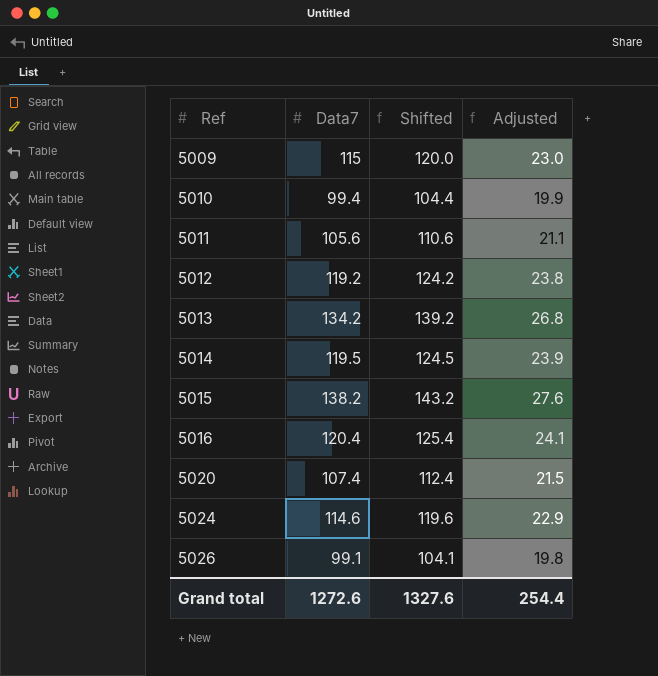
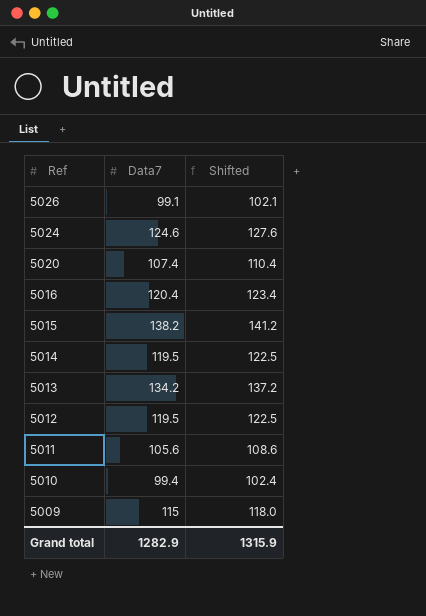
row order: Ref ascending -> Ref descending
column Adjusted | formula: [Data7] * 0.2 -> none
column Shifted | formula: [Data7] + 5 -> [Data7] + 3
5024 | Data7: 114.6 -> 124.6
5012 | Data7: 119.2 -> 119.5
Grand total | Data7: 1272.6 -> 1282.9
Grand total | Shifted: 1327.6 -> 1315.9

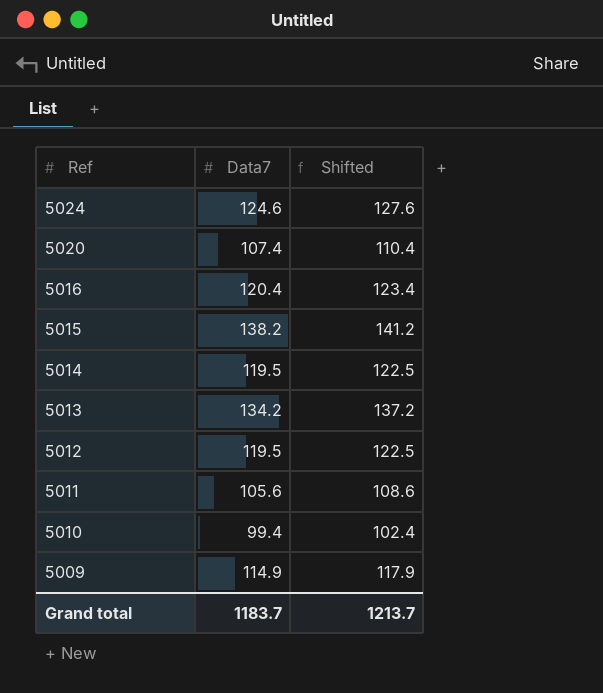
row 5026: 99.1 | 102.1 -> none
5009 | Data7: 115 -> 114.9
5009 | Shifted: 118.0 -> 117.9
Grand total | Data7: 1282.9 -> 1183.7
Grand total | Shifted: 1315.9 -> 1213.7

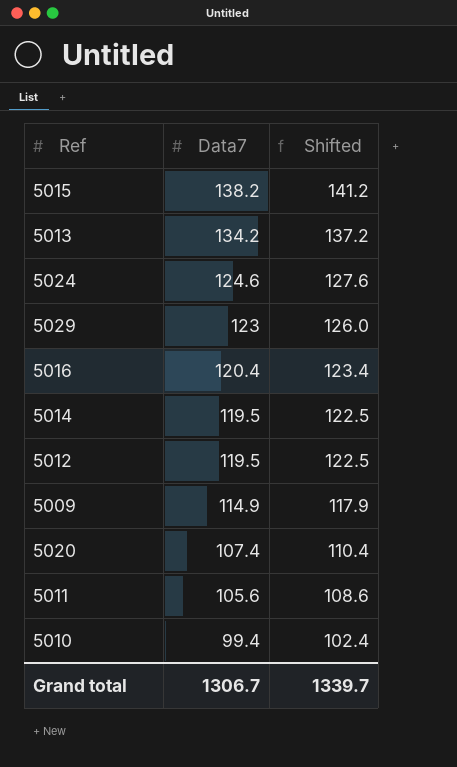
row order: Ref descending -> Data7 descending
row 5029: none -> 123 | 126.0
Grand total | Data7: 1183.7 -> 1306.7
Grand total | Shifted: 1213.7 -> 1339.7

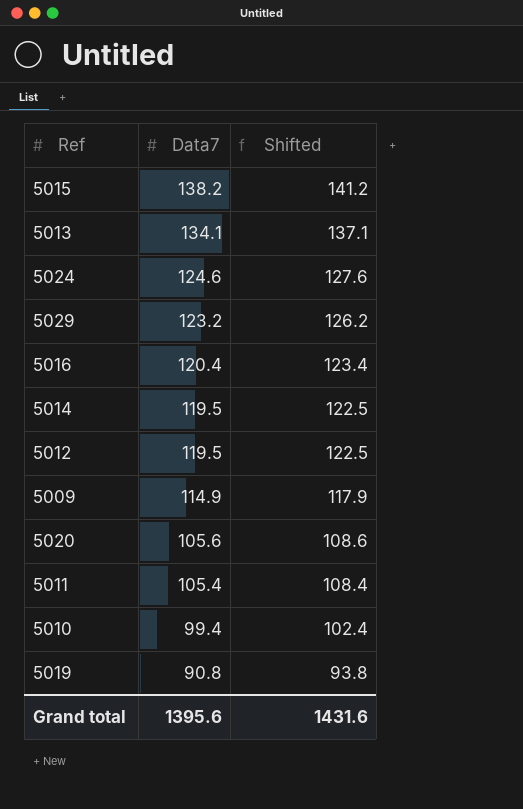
5013 | Data7: 134.2 -> 134.1
5013 | Shifted: 137.2 -> 137.1
5029 | Data7: 123 -> 123.2
5029 | Shifted: 126.0 -> 126.2
5020 | Data7: 107.4 -> 105.6
5020 | Shifted: 110.4 -> 108.6
5011 | Data7: 105.6 -> 105.4
5011 | Shifted: 108.6 -> 108.4
row 5019: none -> 90.8 | 93.8
Grand total | Data7: 1306.7 -> 1395.6
Grand total | Shifted: 1339.7 -> 1431.6

